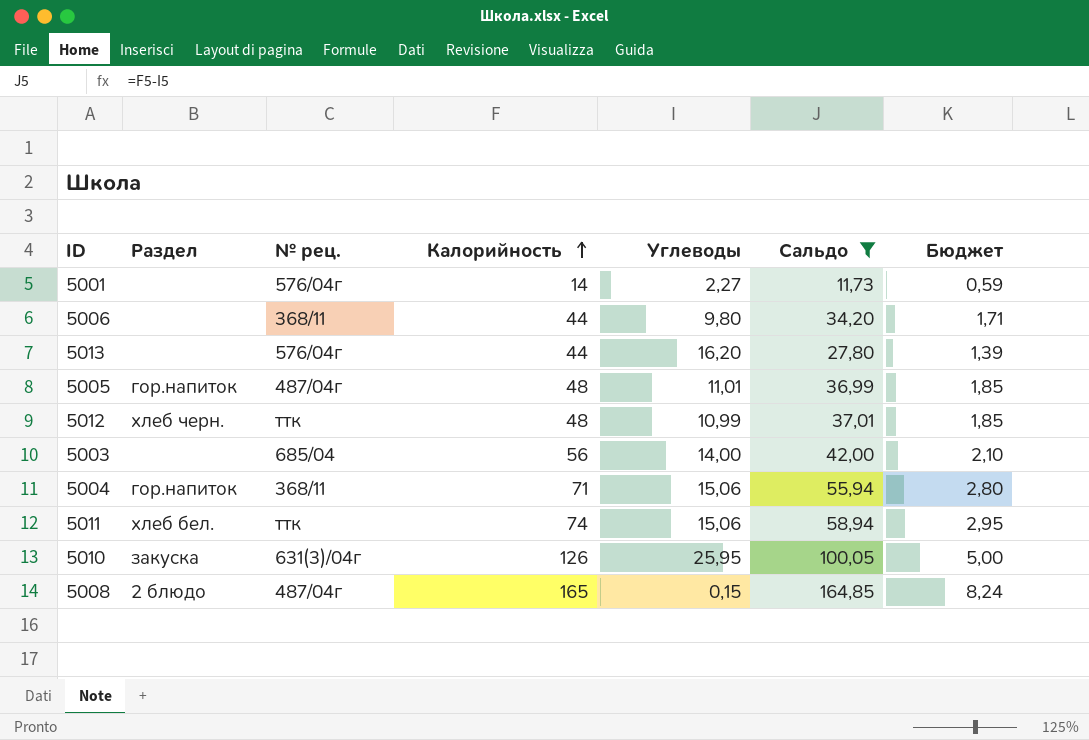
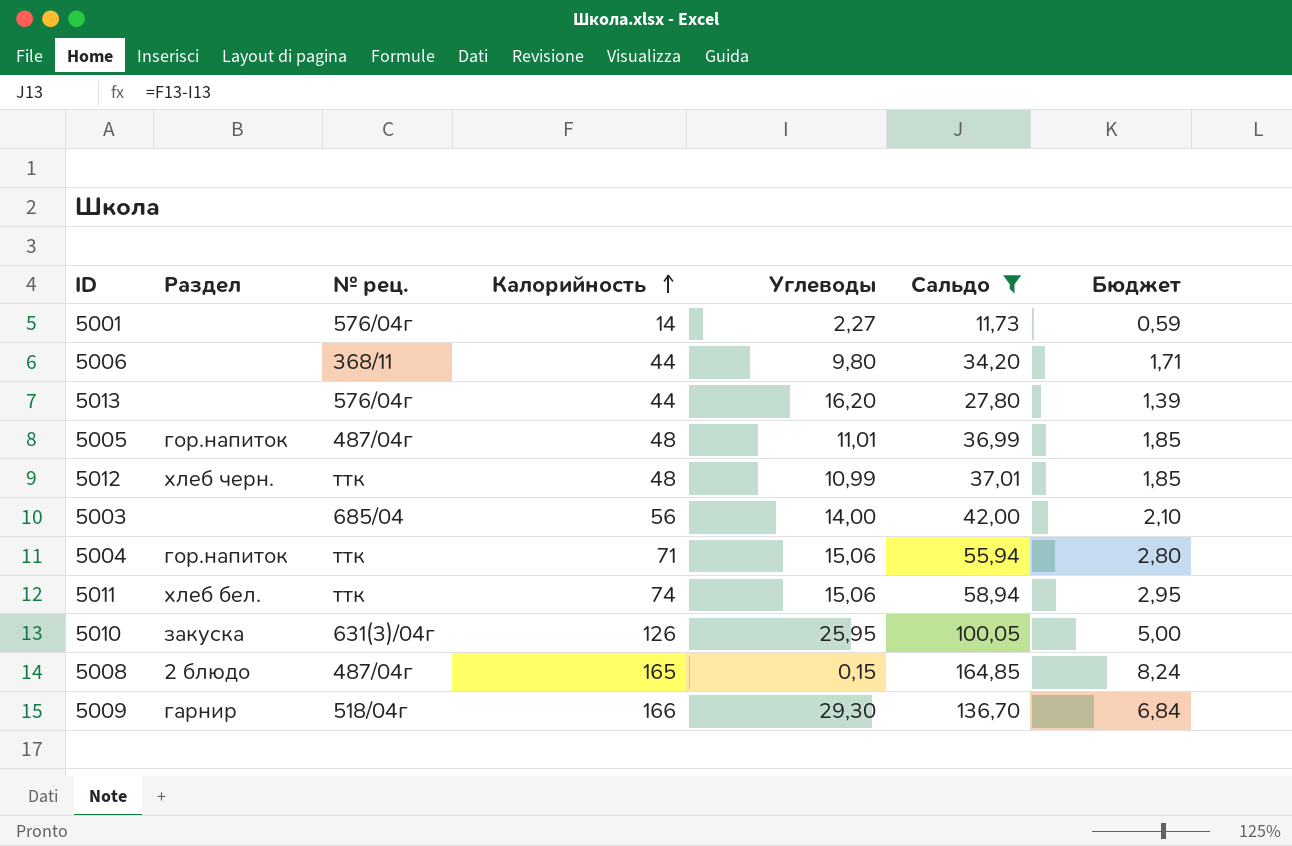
5004 | № рец.: 368/11 -> ттк
row 5009: none -> гарнир | 518/04г | 166 | 29,30 | 136,70 | 6,84

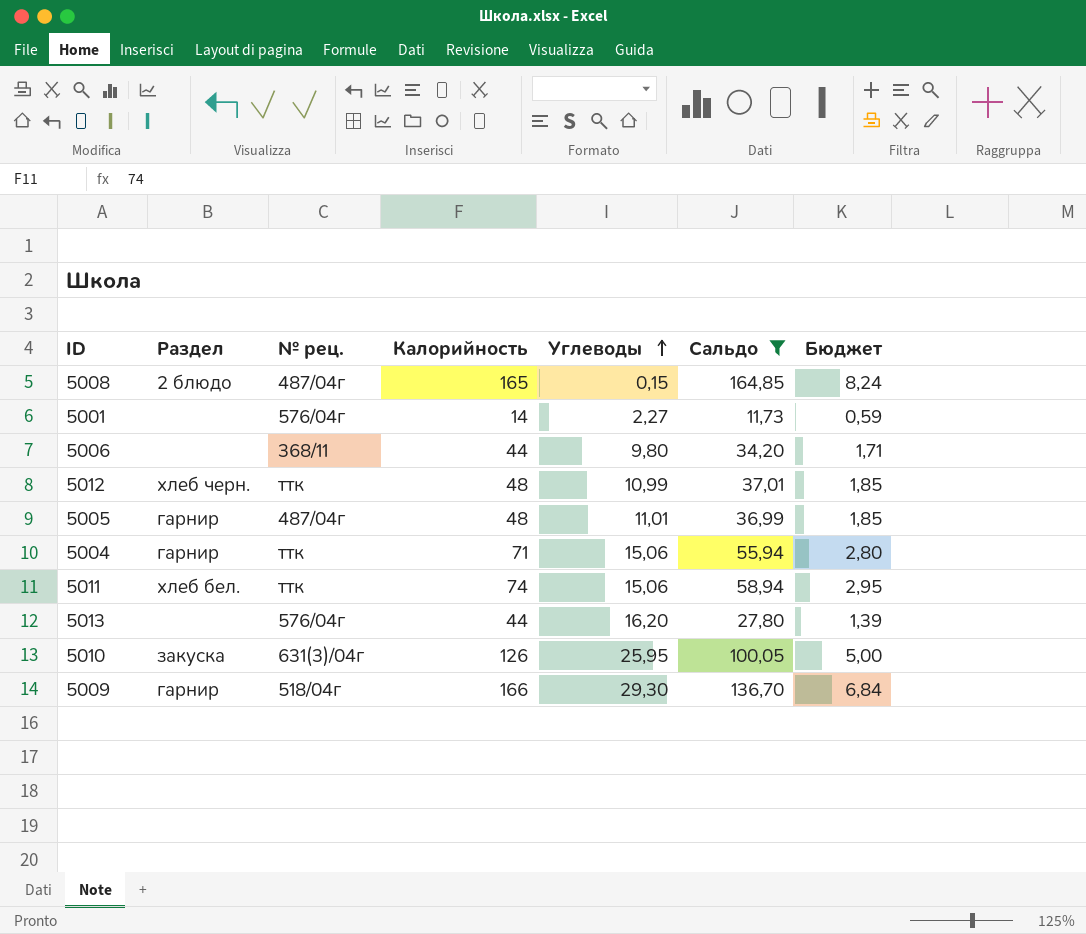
row order: Калорийность ascending -> Углеводы ascending
row 5003: none | 685/04 | 56 | 14,00 | 42,00 | 2,10 -> none
5005 | Раздел: гор.напиток -> гарнир
5004 | Раздел: гор.напиток -> гарнир

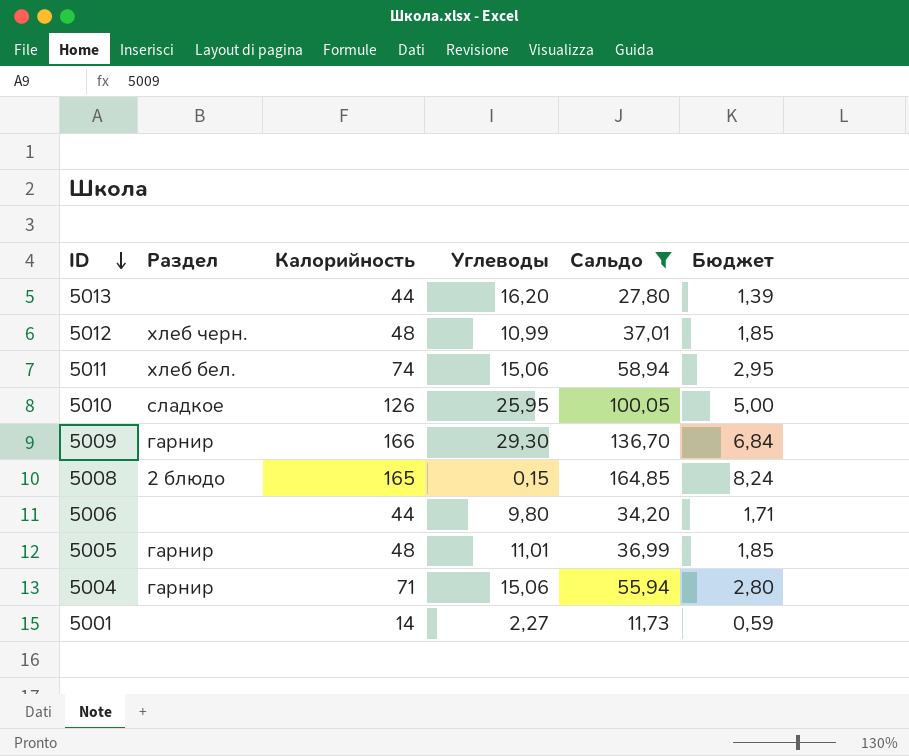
row order: Углеводы ascending -> ID descending
column № рец. | position: 3 -> none
5010 | Раздел: закуска -> сладкое

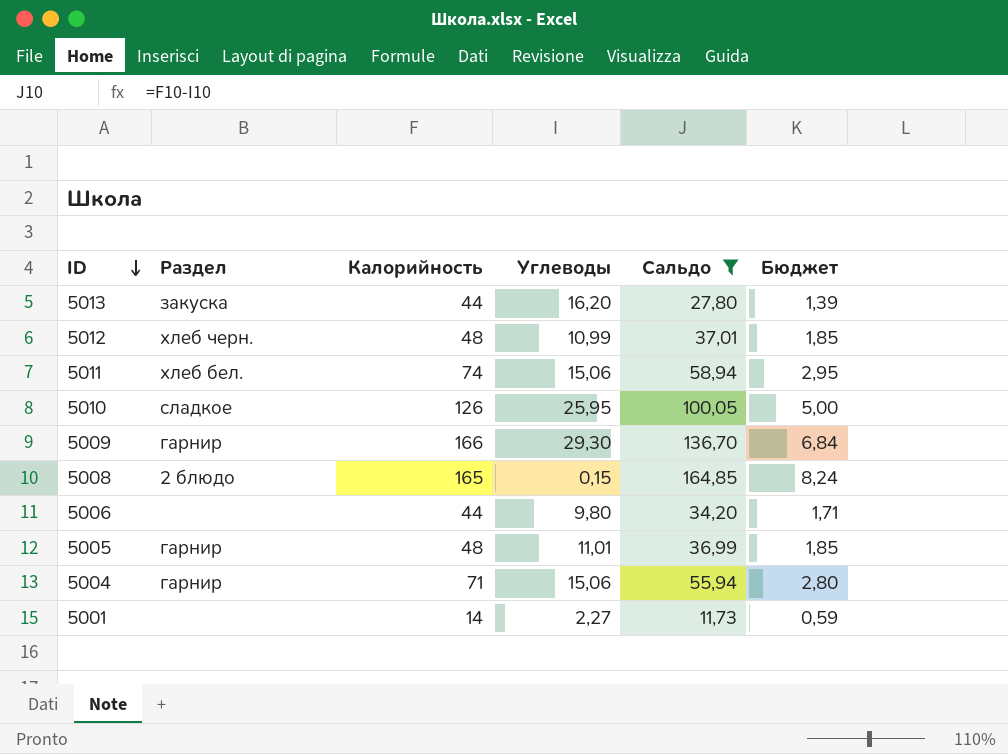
5013 | Раздел: none -> закуска

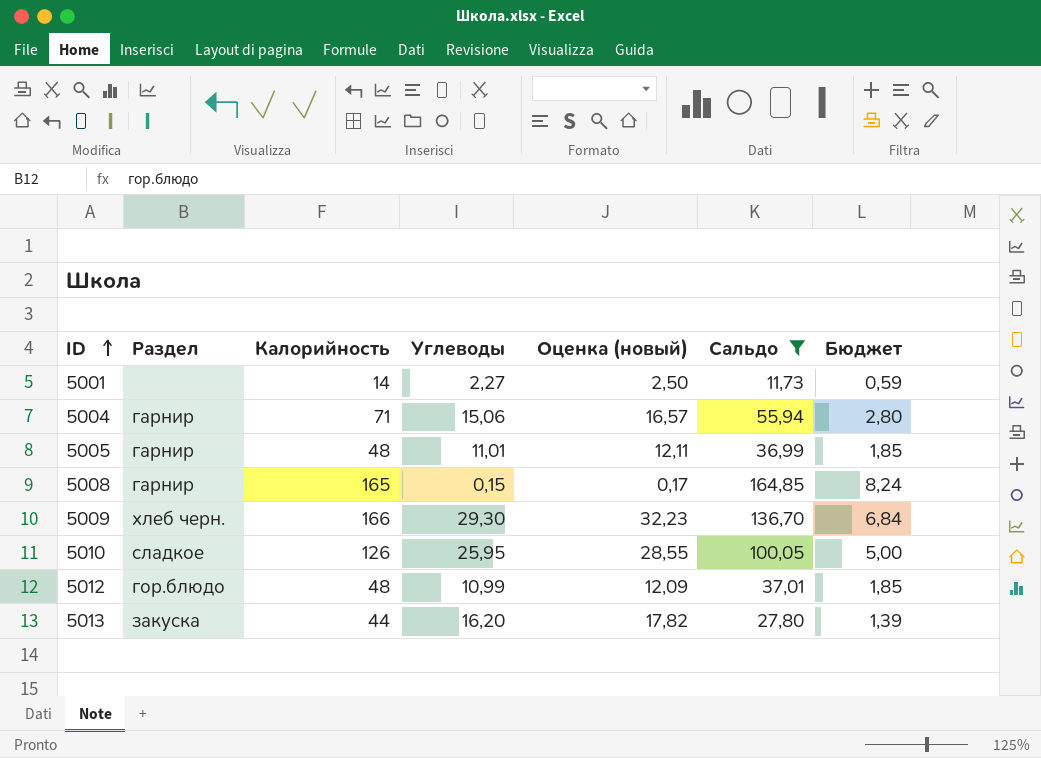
row order: ID descending -> ID ascending
column Оценка (новый) | formula: none -> [Углеводы] * 1,1
row 5011: хлеб бел. | 74 | 15,06 | 58,94 | 2,95 -> none
row 5006: none | 44 | 9,80 | 34,20 | 1,71 -> none
5008 | Раздел: 2 блюдо -> гарнир
5009 | Раздел: гарнир -> хлеб черн.
5012 | Раздел: хлеб черн. -> гор.блюдо

